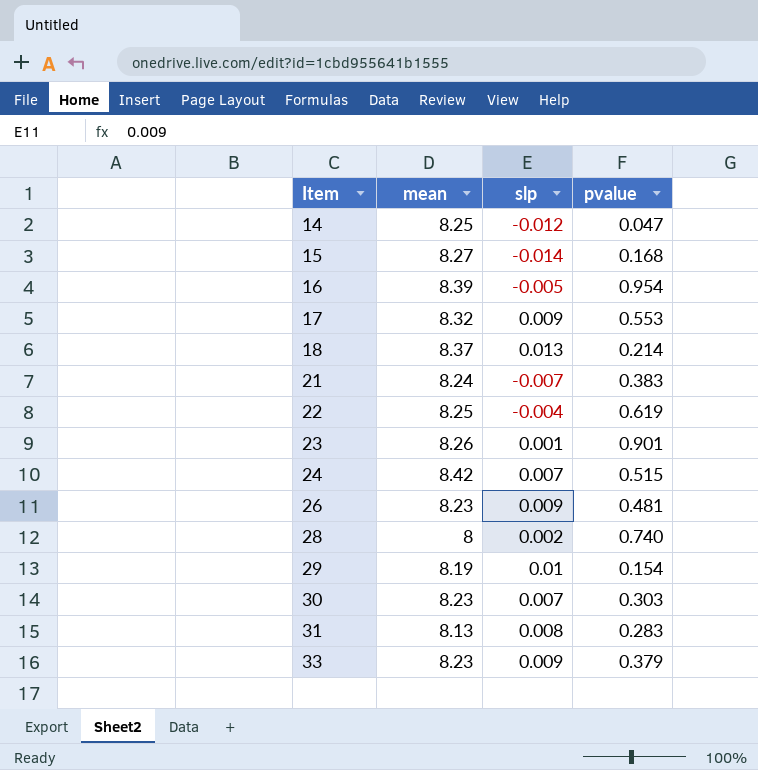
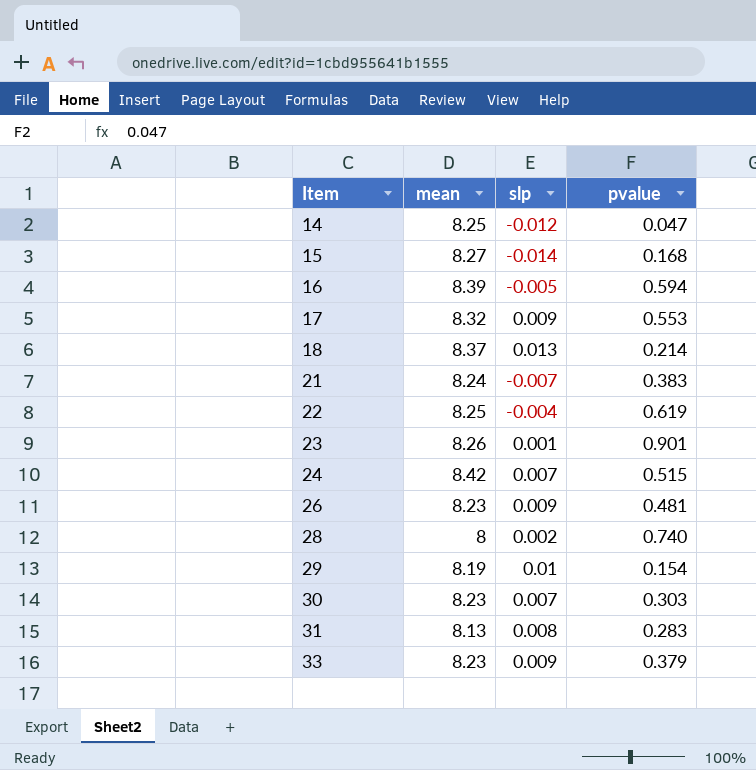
16 | pvalue: 0.954 -> 0.594

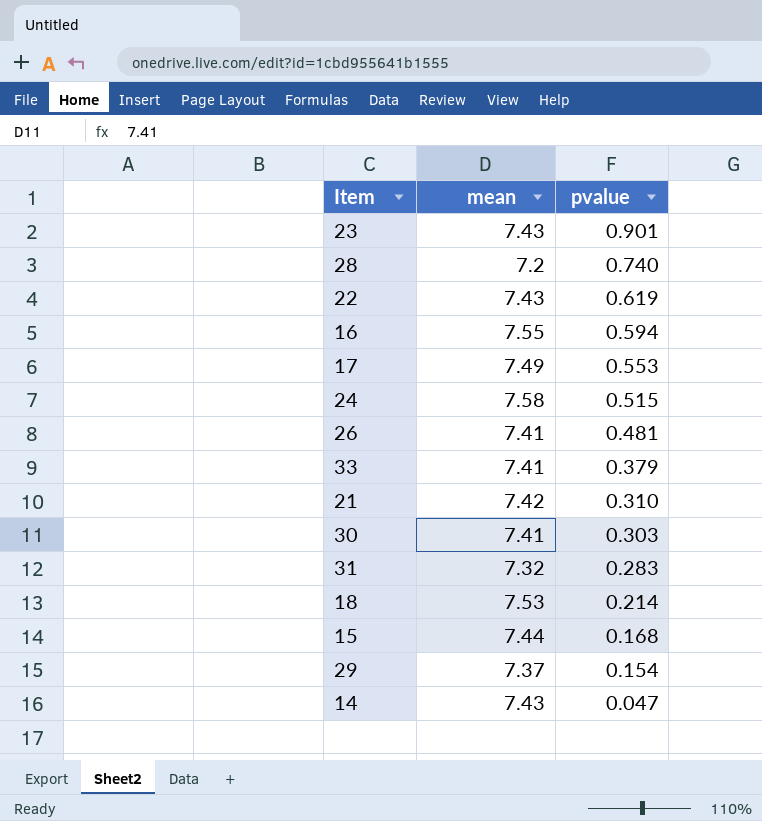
row order: Item ascending -> pvalue descending
column slp | position: 3 -> none
23 | mean: 8.26 -> 7.43
28 | mean: 8 -> 7.2
22 | mean: 8.25 -> 7.43
16 | mean: 8.39 -> 7.55
17 | mean: 8.32 -> 7.49
24 | mean: 8.42 -> 7.58
26 | mean: 8.23 -> 7.41
33 | mean: 8.23 -> 7.41
21 | mean: 8.24 -> 7.42
21 | pvalue: 0.383 -> 0.310
30 | mean: 8.23 -> 7.41
31 | mean: 8.13 -> 7.32
18 | mean: 8.37 -> 7.53
15 | mean: 8.27 -> 7.44
29 | mean: 8.19 -> 7.37
14 | mean: 8.25 -> 7.43

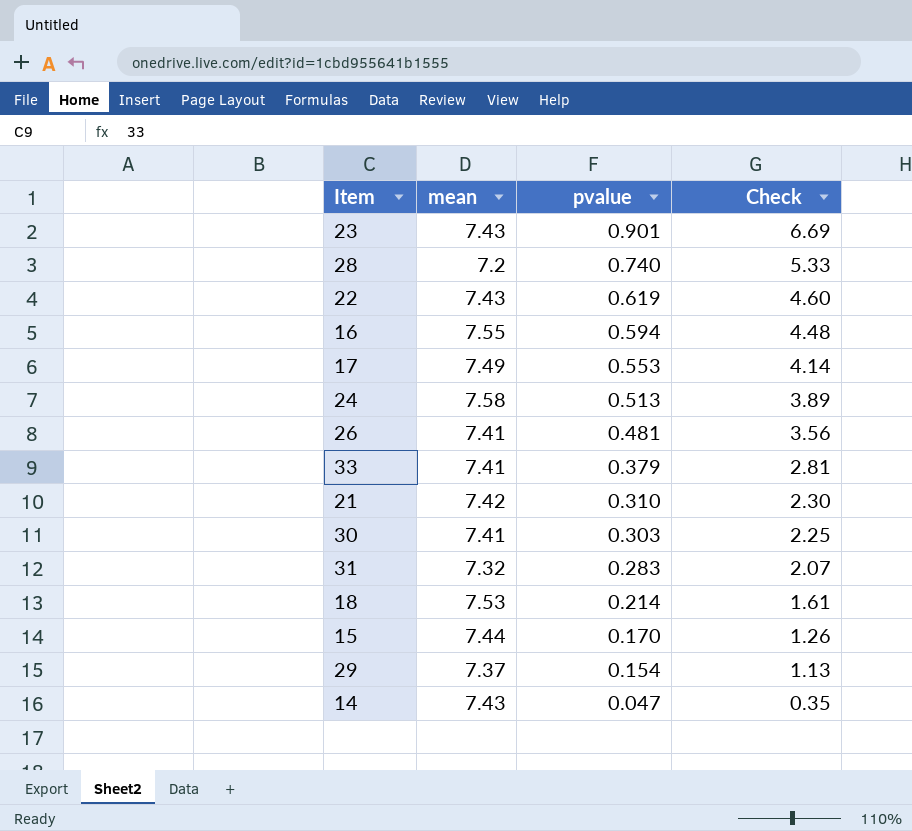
column Check | formula: none -> [mean] * [pvalue]
24 | pvalue: 0.515 -> 0.513
15 | pvalue: 0.168 -> 0.170

